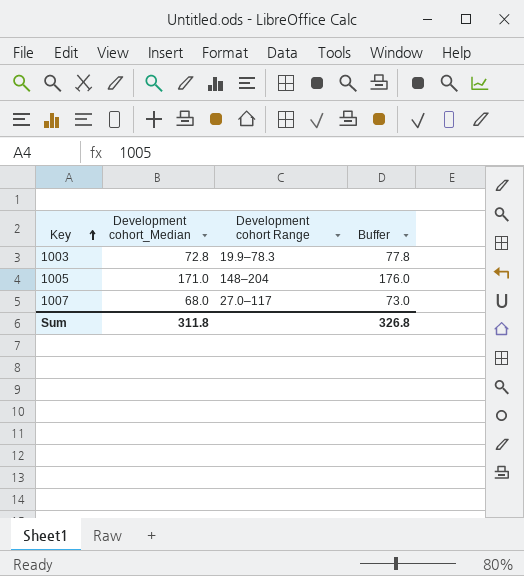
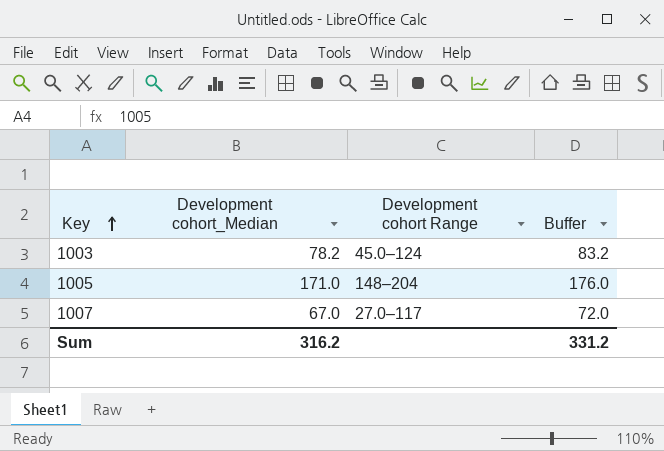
1003 | Development cohort_Median: 72.8 -> 78.2
1003 | Development cohort Range: 19.9–78.3 -> 45.0–124
1003 | Buffer: 77.8 -> 83.2
1007 | Development cohort_Median: 68.0 -> 67.0
1007 | Buffer: 73.0 -> 72.0
Sum | Development cohort_Median: 311.8 -> 316.2
Sum | Buffer: 326.8 -> 331.2

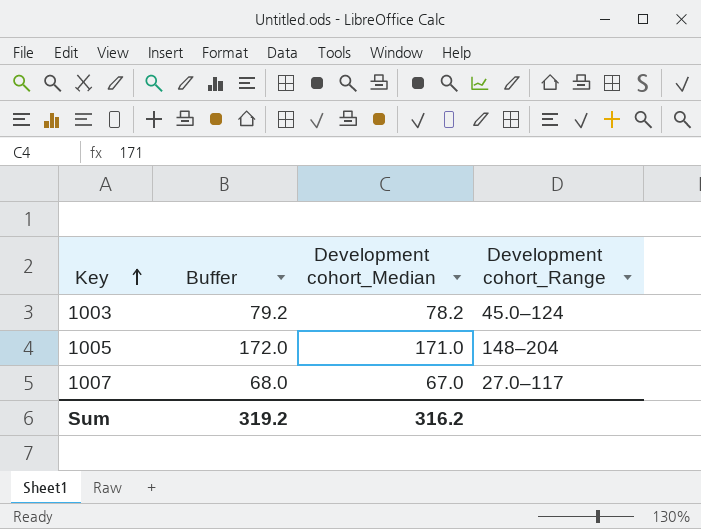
column Buffer | formula: [Development cohort_Median] + 5 -> [Development cohort_Median] + 1
column Buffer | position: 4 -> 2
column name: Development cohort Range -> Development cohort_Range
Sum | Buffer: 331.2 -> 319.2

